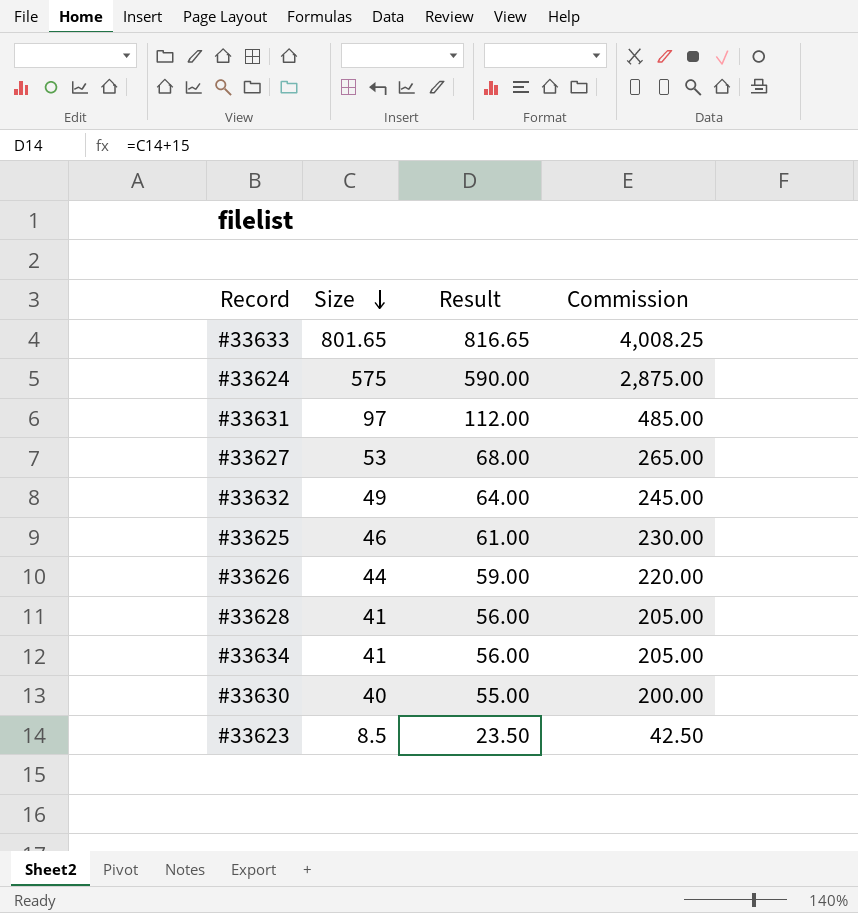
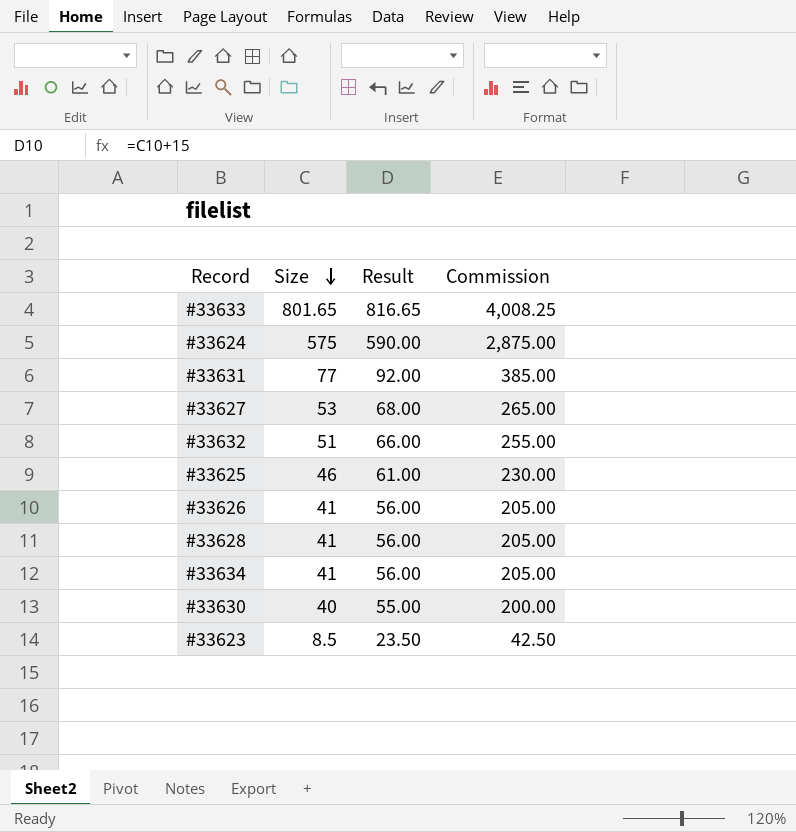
#33631 | Size: 97 -> 77
#33631 | Result: 112.00 -> 92.00
#33631 | Commission: 485.00 -> 385.00
#33632 | Size: 49 -> 51
#33632 | Result: 64.00 -> 66.00
#33632 | Commission: 245.00 -> 255.00
#33626 | Size: 44 -> 41
#33626 | Result: 59.00 -> 56.00
#33626 | Commission: 220.00 -> 205.00

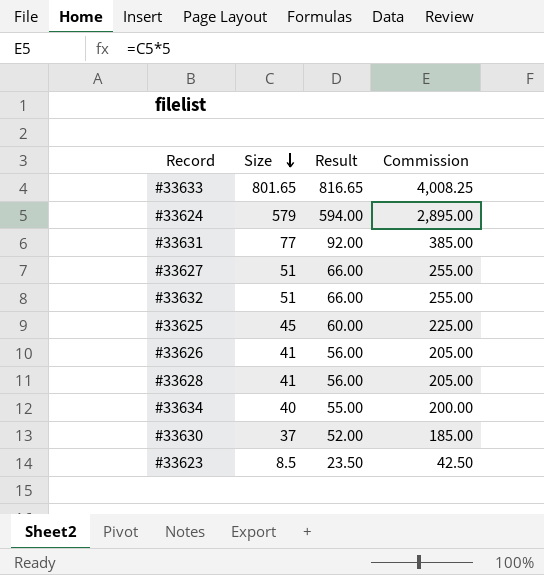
#33624 | Size: 575 -> 579
#33624 | Result: 590.00 -> 594.00
#33624 | Commission: 2,875.00 -> 2,895.00
#33627 | Size: 53 -> 51
#33627 | Result: 68.00 -> 66.00
#33627 | Commission: 265.00 -> 255.00
#33625 | Size: 46 -> 45
#33625 | Result: 61.00 -> 60.00
#33625 | Commission: 230.00 -> 225.00
#33634 | Size: 41 -> 40
#33634 | Result: 56.00 -> 55.00
#33634 | Commission: 205.00 -> 200.00
#33630 | Size: 40 -> 37
#33630 | Result: 55.00 -> 52.00
#33630 | Commission: 200.00 -> 185.00

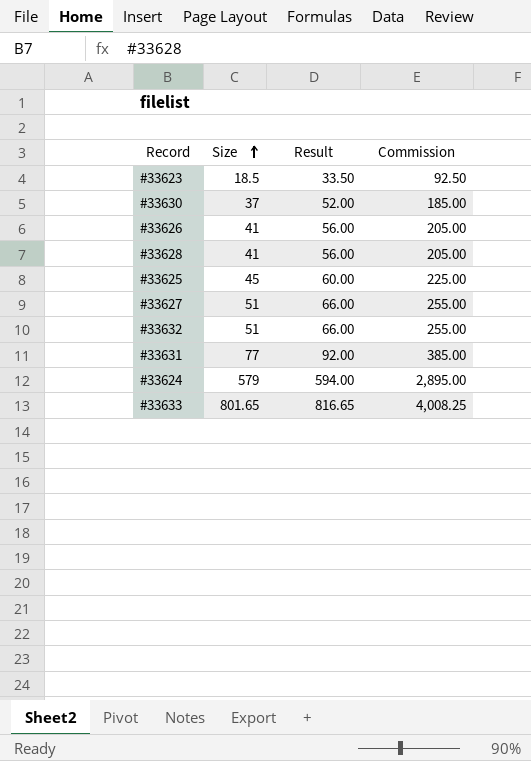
row order: Size descending -> Size ascending
row #33634: 40 | 55.00 | 200.00 -> none
#33623 | Size: 8.5 -> 18.5
#33623 | Result: 23.50 -> 33.50
#33623 | Commission: 42.50 -> 92.50

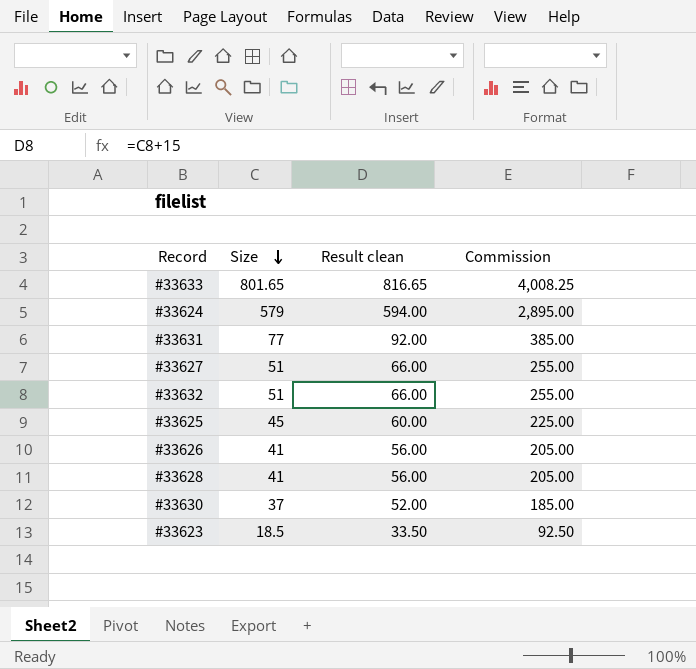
row order: Size ascending -> Size descending
column name: Result -> Result clean

